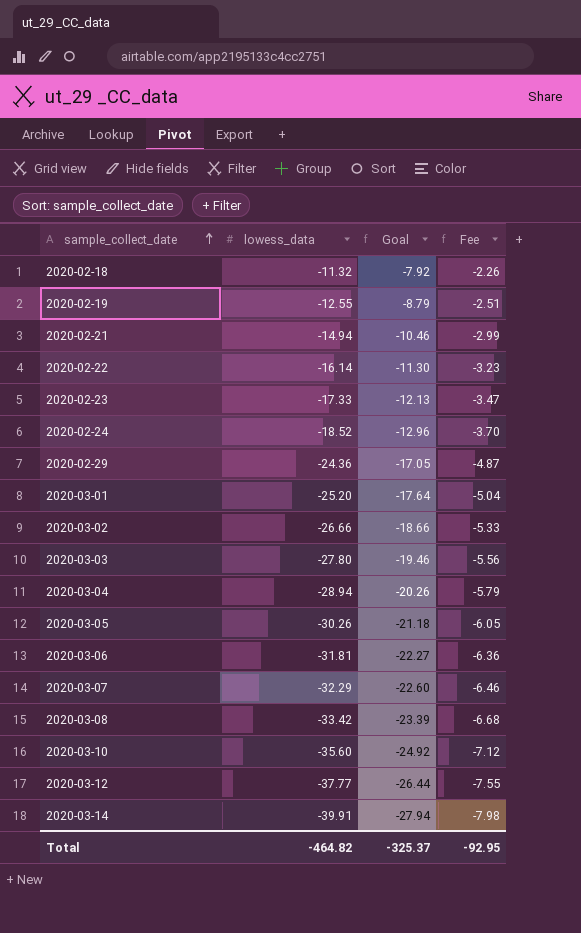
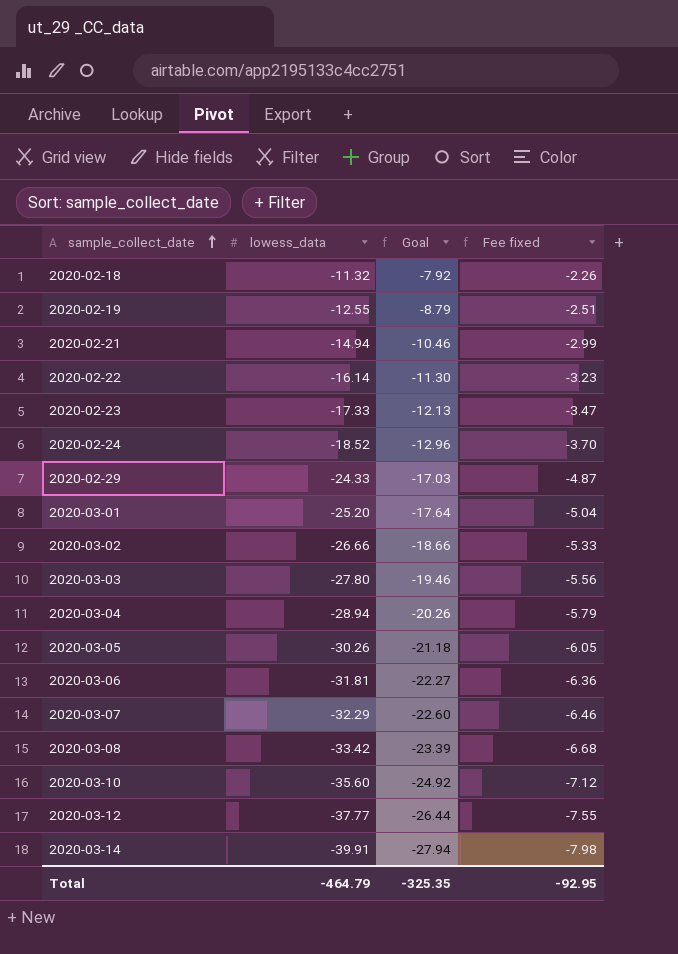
column name: Fee -> Fee fixed
2020-02-29 | lowess_data: -24.36 -> -24.33
2020-02-29 | Goal: -17.05 -> -17.03
Total | lowess_data: -464.82 -> -464.79
Total | Goal: -325.37 -> -325.35

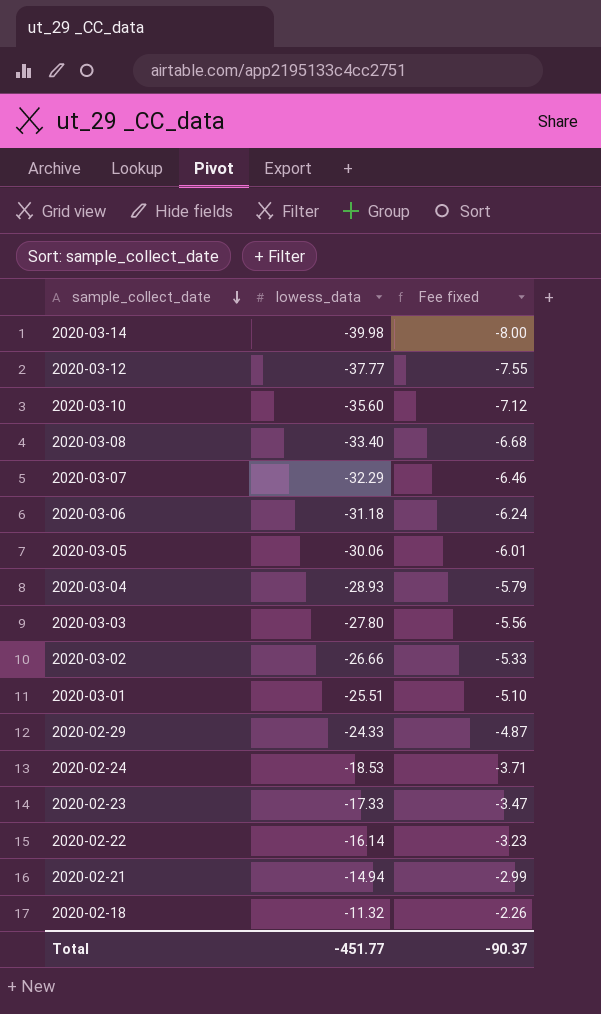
row order: sample_collect_date ascending -> sample_collect_date descending
column Goal | formula: [lowess_data] * 0.7 -> none
row 2020-02-19: -12.55 | -8.79 | -2.51 -> none
2020-03-14 | lowess_data: -39.91 -> -39.98
2020-03-14 | Fee fixed: -7.98 -> -8.00
2020-03-08 | lowess_data: -33.42 -> -33.40
2020-03-06 | lowess_data: -31.81 -> -31.18
2020-03-06 | Fee fixed: -6.36 -> -6.24
2020-03-05 | lowess_data: -30.26 -> -30.06
2020-03-05 | Fee fixed: -6.05 -> -6.01
2020-03-04 | lowess_data: -28.94 -> -28.93
2020-03-01 | lowess_data: -25.20 -> -25.51
2020-03-01 | Fee fixed: -5.04 -> -5.10
2020-02-24 | lowess_data: -18.52 -> -18.53
2020-02-24 | Fee fixed: -3.70 -> -3.71
Total | lowess_data: -464.79 -> -451.77
Total | Fee fixed: -92.95 -> -90.37

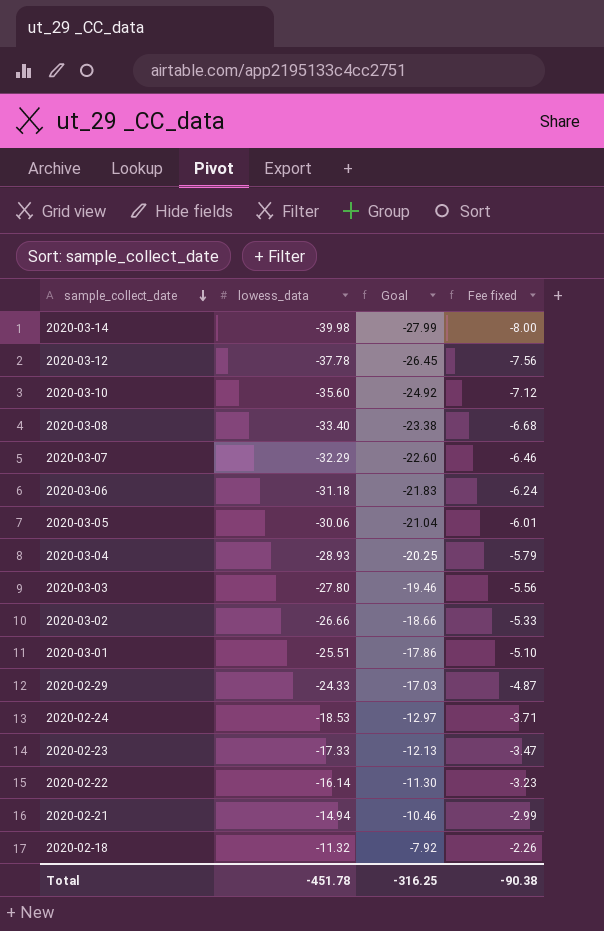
column Goal | formula: none -> [lowess_data] * 0.7
2020-03-12 | lowess_data: -37.77 -> -37.78
2020-03-12 | Fee fixed: -7.55 -> -7.56
Total | lowess_data: -451.77 -> -451.78
Total | Fee fixed: -90.37 -> -90.38

